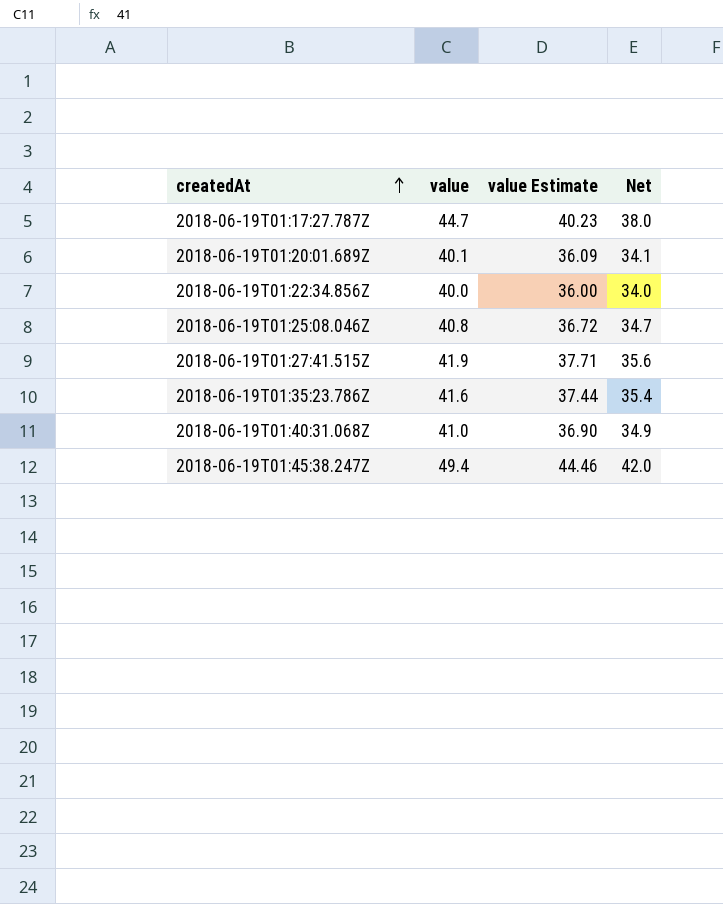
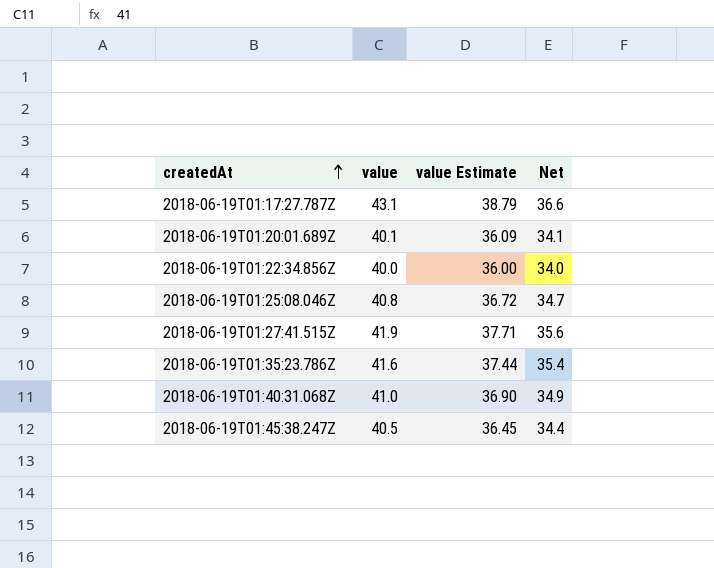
2018-06-19T01:17:27.787Z | value: 44.7 -> 43.1
2018-06-19T01:17:27.787Z | value Estimate: 40.23 -> 38.79
2018-06-19T01:17:27.787Z | Net: 38.0 -> 36.6
2018-06-19T01:45:38.247Z | value: 49.4 -> 40.5
2018-06-19T01:45:38.247Z | value Estimate: 44.46 -> 36.45
2018-06-19T01:45:38.247Z | Net: 42.0 -> 34.4

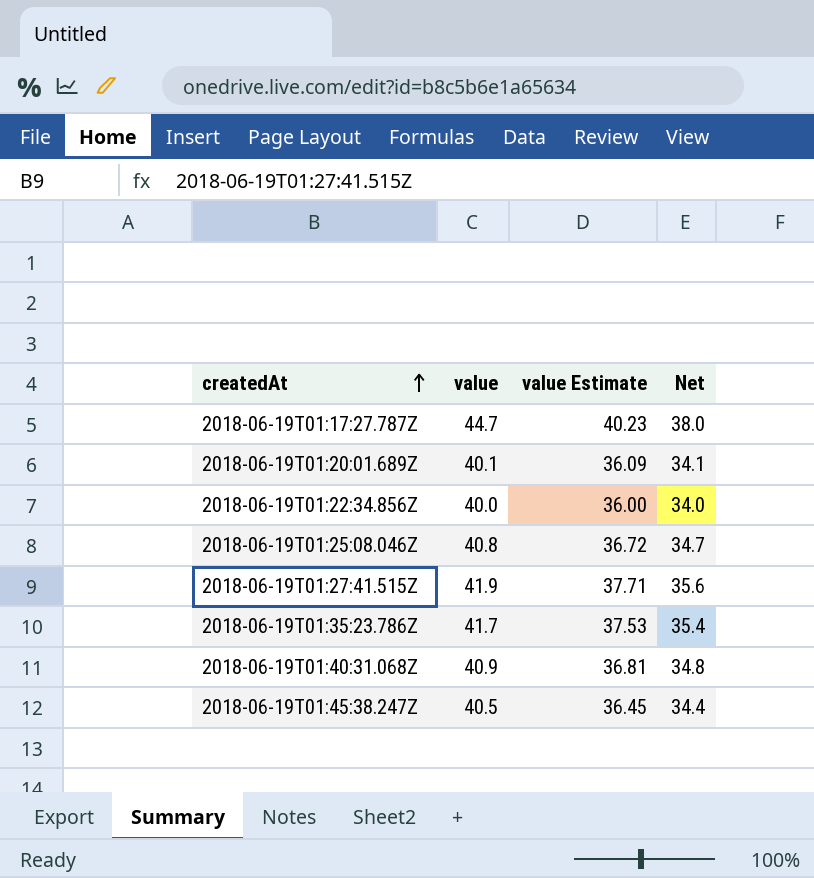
2018-06-19T01:17:27.787Z | value: 43.1 -> 44.7
2018-06-19T01:17:27.787Z | value Estimate: 38.79 -> 40.23
2018-06-19T01:17:27.787Z | Net: 36.6 -> 38.0
2018-06-19T01:35:23.786Z | value: 41.6 -> 41.7
2018-06-19T01:35:23.786Z | value Estimate: 37.44 -> 37.53
2018-06-19T01:40:31.068Z | value: 41.0 -> 40.9
2018-06-19T01:40:31.068Z | value Estimate: 36.90 -> 36.81
2018-06-19T01:40:31.068Z | Net: 34.9 -> 34.8

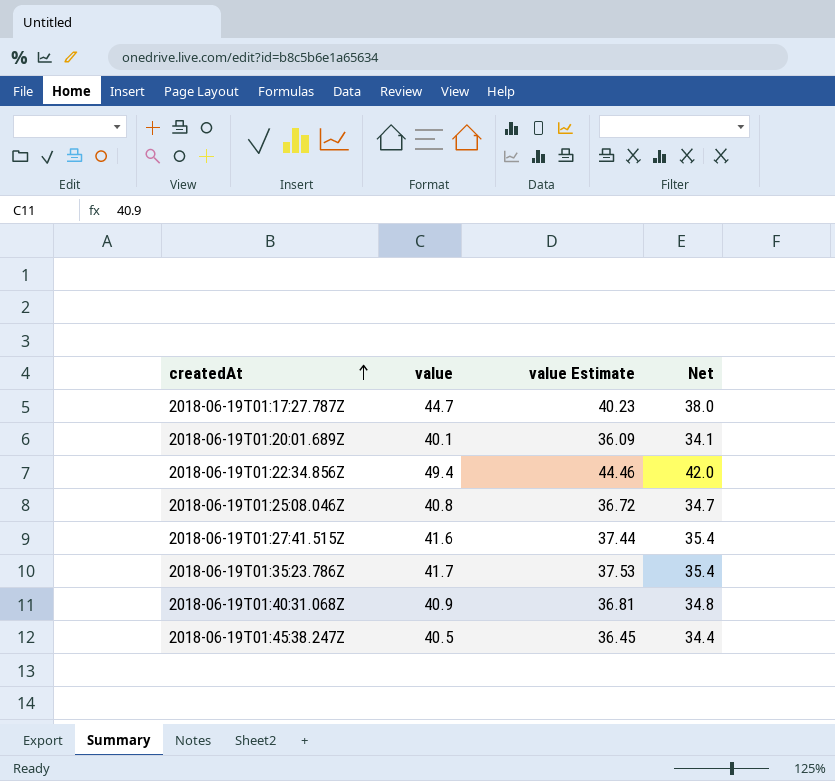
2018-06-19T01:22:34.856Z | value: 40.0 -> 49.4
2018-06-19T01:22:34.856Z | value Estimate: 36.00 -> 44.46
2018-06-19T01:22:34.856Z | Net: 34.0 -> 42.0
2018-06-19T01:27:41.515Z | value: 41.9 -> 41.6
2018-06-19T01:27:41.515Z | value Estimate: 37.71 -> 37.44
2018-06-19T01:27:41.515Z | Net: 35.6 -> 35.4

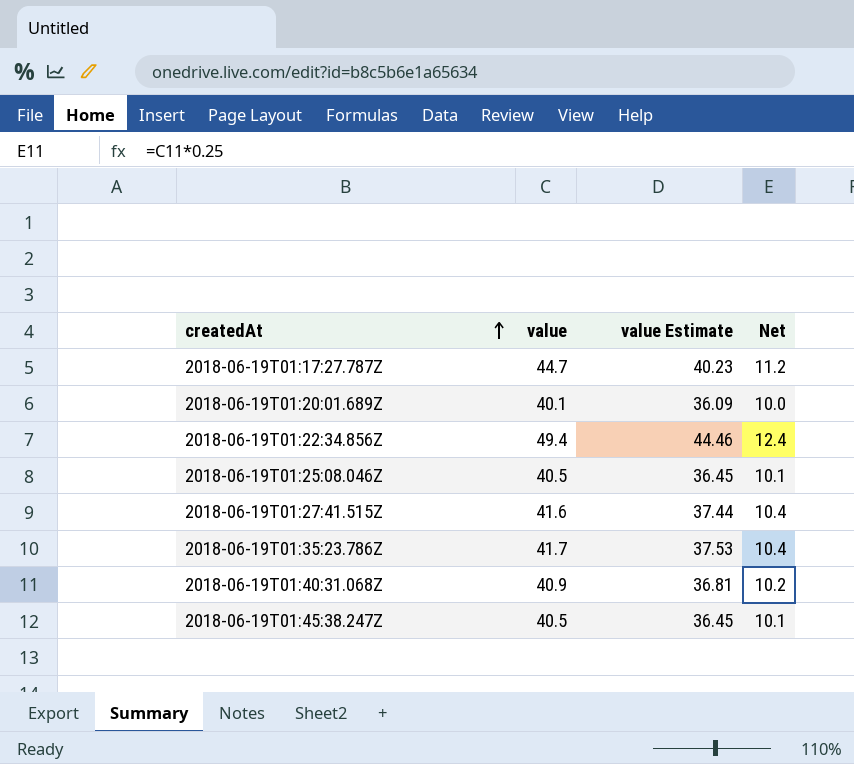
column Net | formula: [value] * 0.85 -> [value] * 0.25
2018-06-19T01:25:08.046Z | value: 40.8 -> 40.5
2018-06-19T01:25:08.046Z | value Estimate: 36.72 -> 36.45

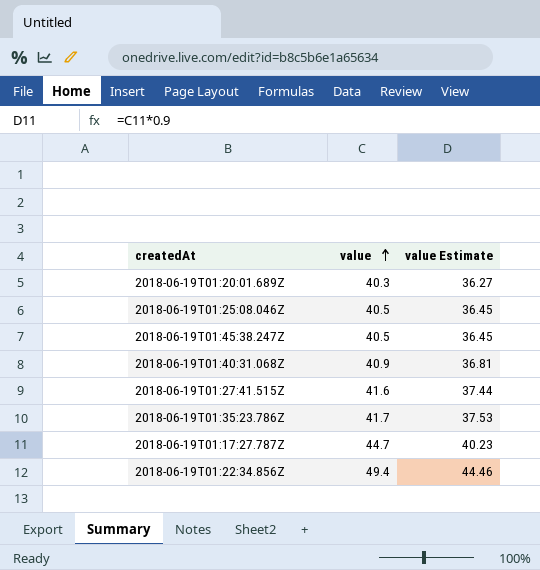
row order: createdAt ascending -> value ascending
column Net | formula: [value] * 0.25 -> none
2018-06-19T01:20:01.689Z | value: 40.1 -> 40.3
2018-06-19T01:20:01.689Z | value Estimate: 36.09 -> 36.27

